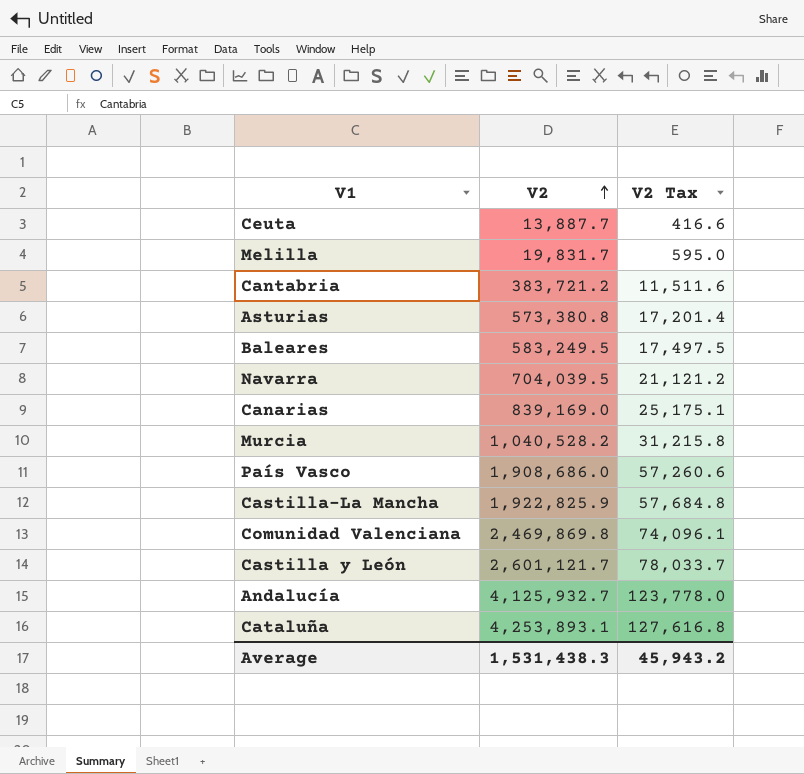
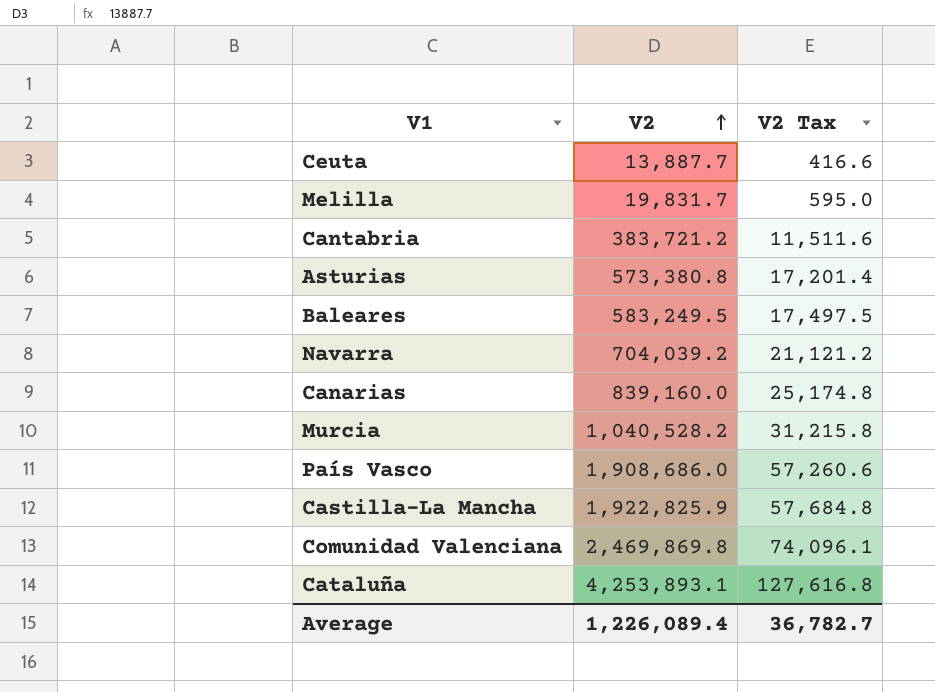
row Castilla y León: 2,601,121.7 | 78,033.7 -> none
row Andalucía: 4,125,932.7 | 123,778.0 -> none
Navarra | V2: 704,039.5 -> 704,039.2
Canarias | V2: 839,169.0 -> 839,160.0
Canarias | V2 Tax: 25,175.1 -> 25,174.8
Average | V2: 1,531,438.3 -> 1,226,089.4
Average | V2 Tax: 45,943.2 -> 36,782.7

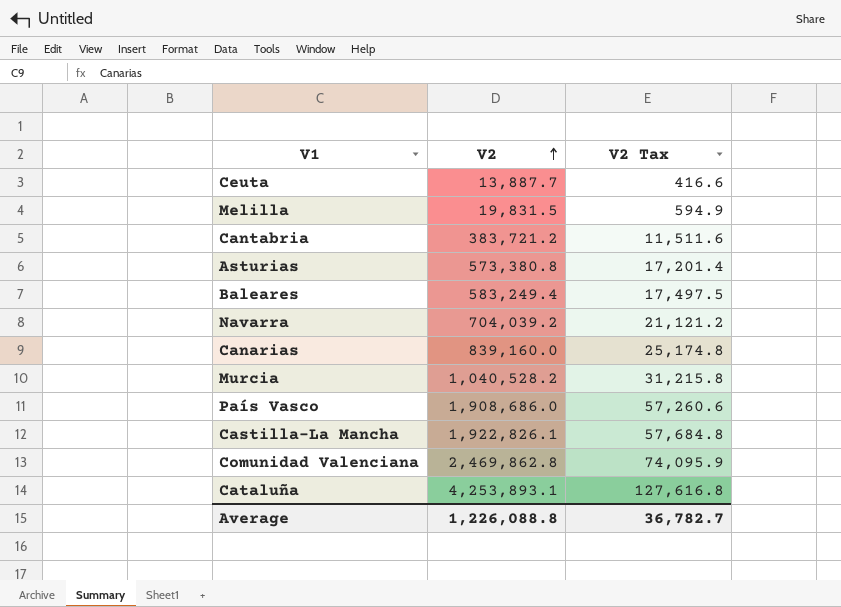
Melilla | V2: 19,831.7 -> 19,831.5
Melilla | V2 Tax: 595.0 -> 594.9
Baleares | V2: 583,249.5 -> 583,249.4
Castilla-La Mancha | V2: 1,922,825.9 -> 1,922,826.1
Comunidad Valenciana | V2: 2,469,869.8 -> 2,469,862.8
Comunidad Valenciana | V2 Tax: 74,096.1 -> 74,095.9
Average | V2: 1,226,089.4 -> 1,226,088.8

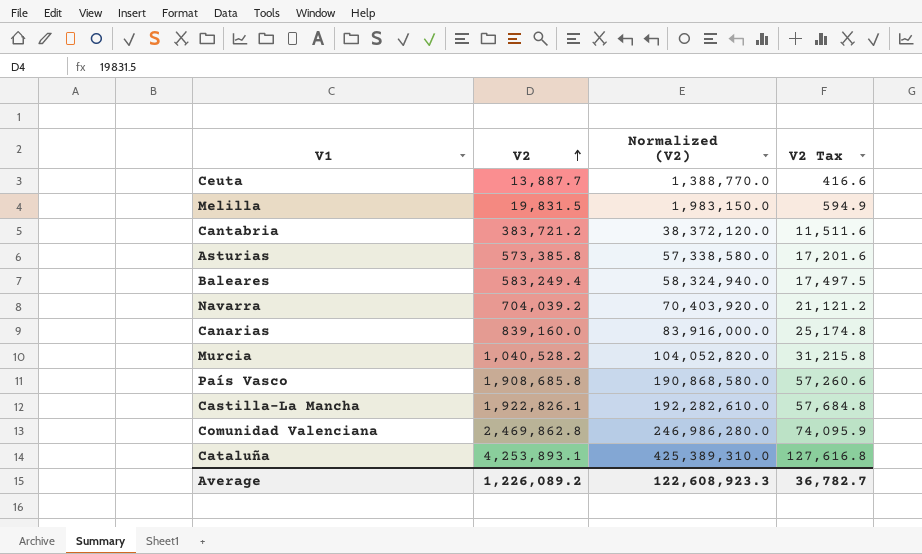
column Normalized (V2) | formula: none -> [V2] * 100
Asturias | V2: 573,380.8 -> 573,385.8
Asturias | V2 Tax: 17,201.4 -> 17,201.6
País Vasco | V2: 1,908,686.0 -> 1,908,685.8
Average | V2: 1,226,088.8 -> 1,226,089.2

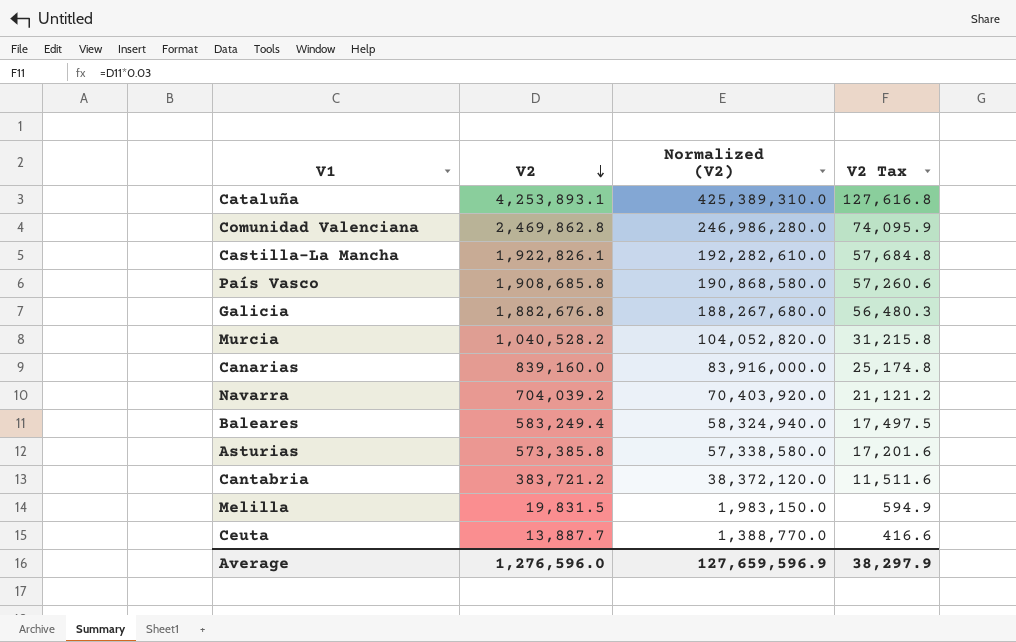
row order: V2 ascending -> V2 descending
row Galicia: none -> 1,882,676.8 | 188,267,680.0 | 56,480.3
Average | V2: 1,226,089.2 -> 1,276,596.0
Average | Normalized (V2): 122,608,923.3 -> 127,659,596.9
Average | V2 Tax: 36,782.7 -> 38,297.9

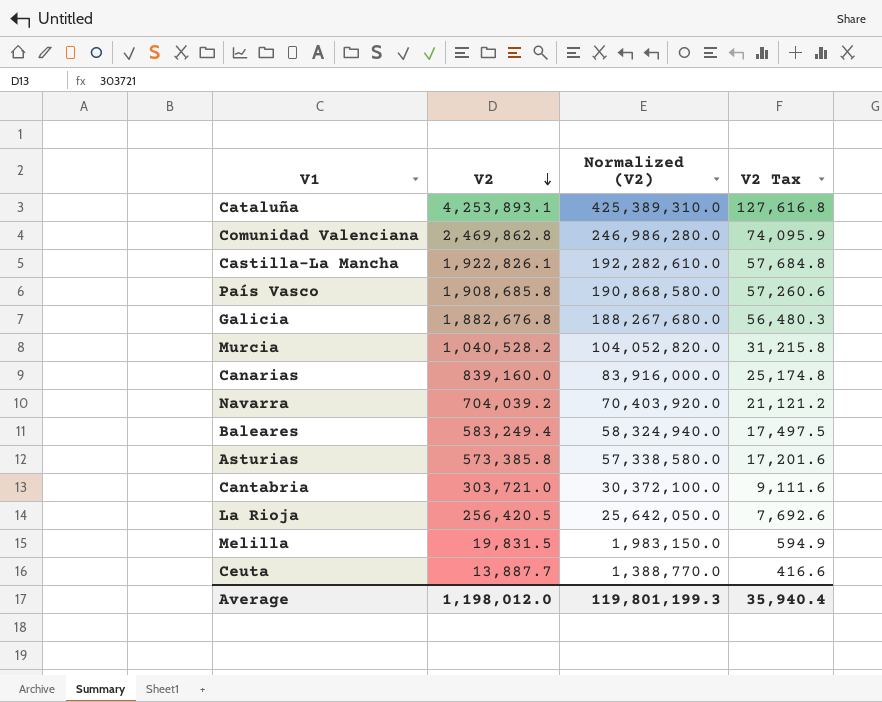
Cantabria | V2: 383,721.2 -> 303,721.0
Cantabria | Normalized (V2): 38,372,120.0 -> 30,372,100.0
Cantabria | V2 Tax: 11,511.6 -> 9,111.6
row La Rioja: none -> 256,420.5 | 25,642,050.0 | 7,692.6
Average | V2: 1,276,596.0 -> 1,198,012.0
Average | Normalized (V2): 127,659,596.9 -> 119,801,199.3
Average | V2 Tax: 38,297.9 -> 35,940.4

